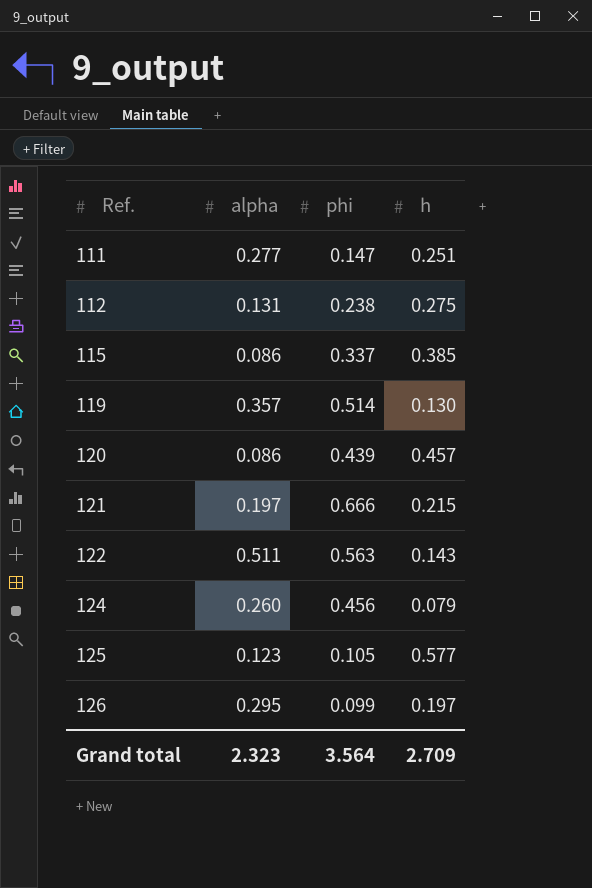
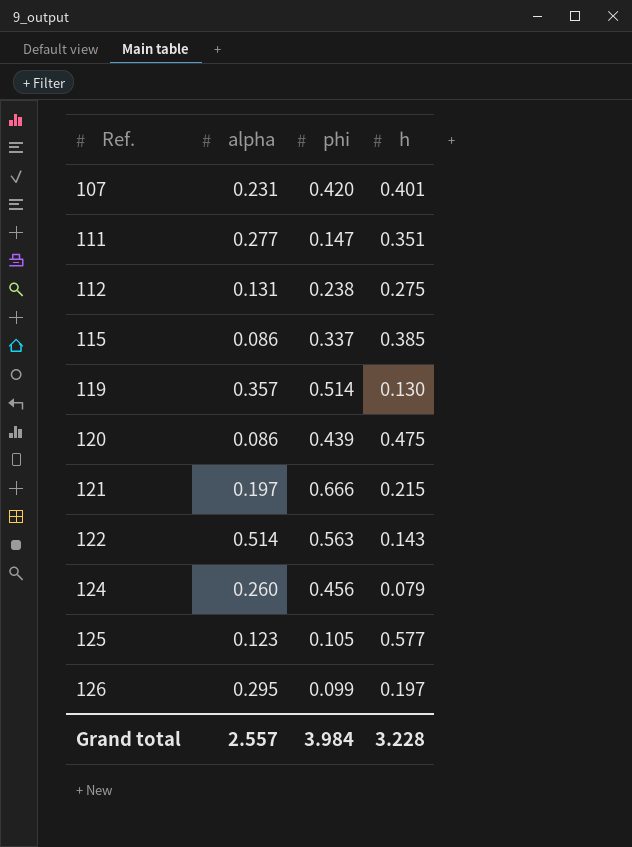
row 107: none -> 0.231 | 0.420 | 0.401
111 | h: 0.251 -> 0.351
120 | h: 0.457 -> 0.475
122 | alpha: 0.511 -> 0.514
Grand total | alpha: 2.323 -> 2.557
Grand total | phi: 3.564 -> 3.984
Grand total | h: 2.709 -> 3.228

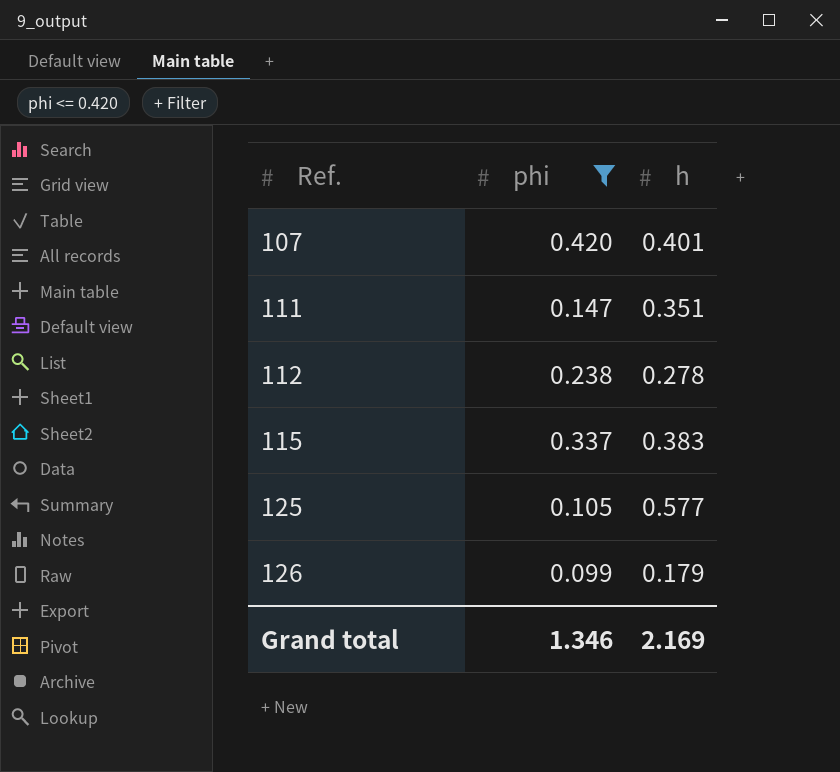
filter: none -> phi <= 0.420
column alpha | position: 2 -> none
112 | h: 0.275 -> 0.278
115 | h: 0.385 -> 0.383
126 | h: 0.197 -> 0.179
Grand total | phi: 3.984 -> 1.346
Grand total | h: 3.228 -> 2.169

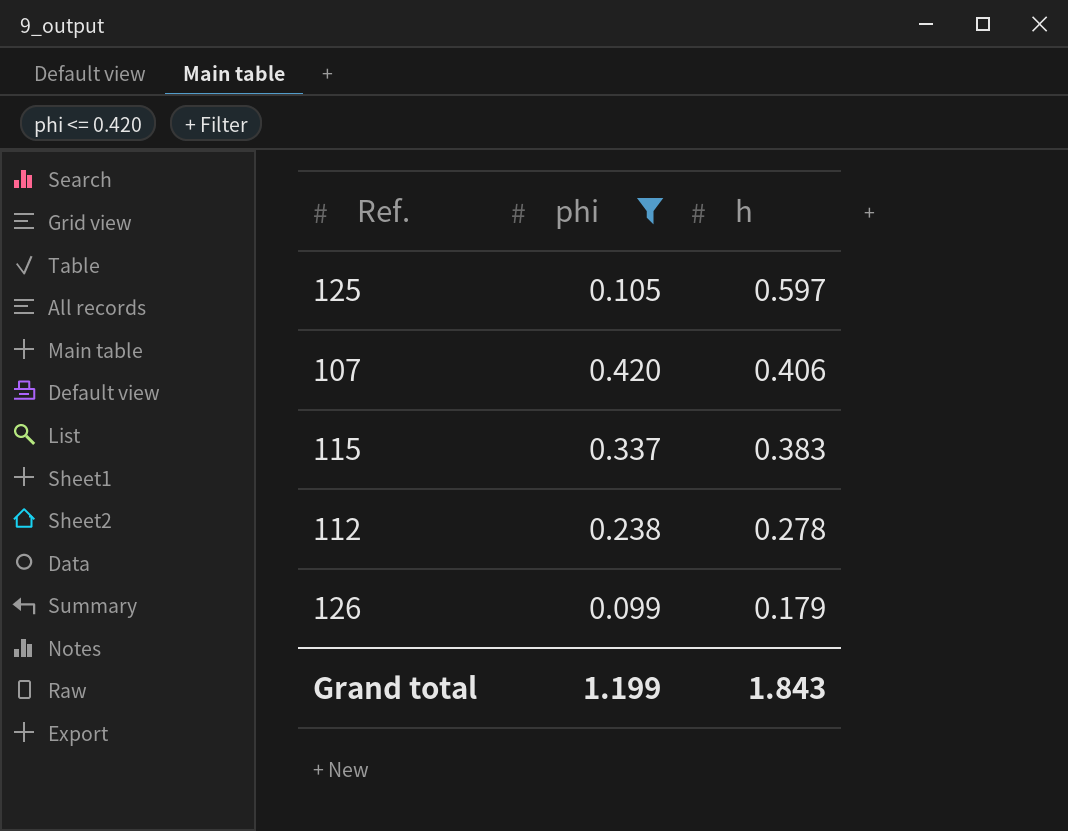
row order: Ref. ascending -> h descending
row 111: 0.147 | 0.351 -> none
125 | h: 0.577 -> 0.597
107 | h: 0.401 -> 0.406
Grand total | phi: 1.346 -> 1.199
Grand total | h: 2.169 -> 1.843

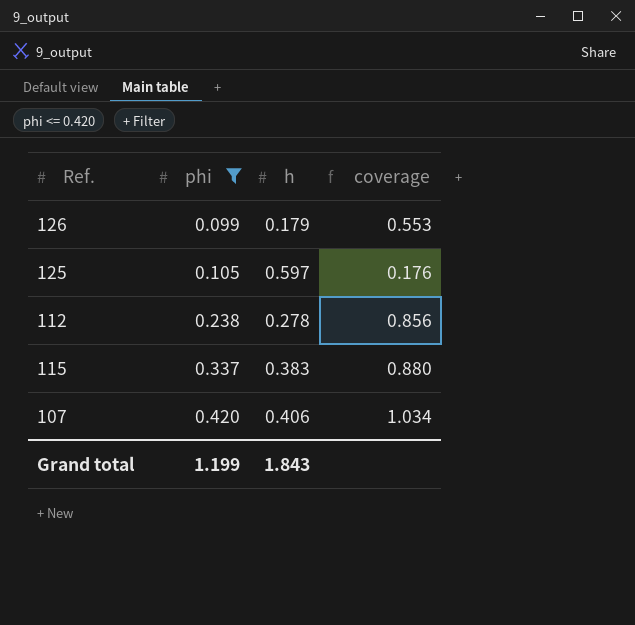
row order: h descending -> phi ascending
column coverage | formula: none -> [phi] / [h]

